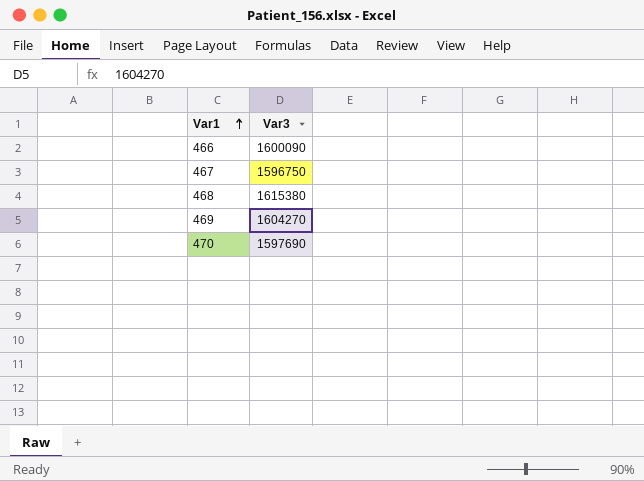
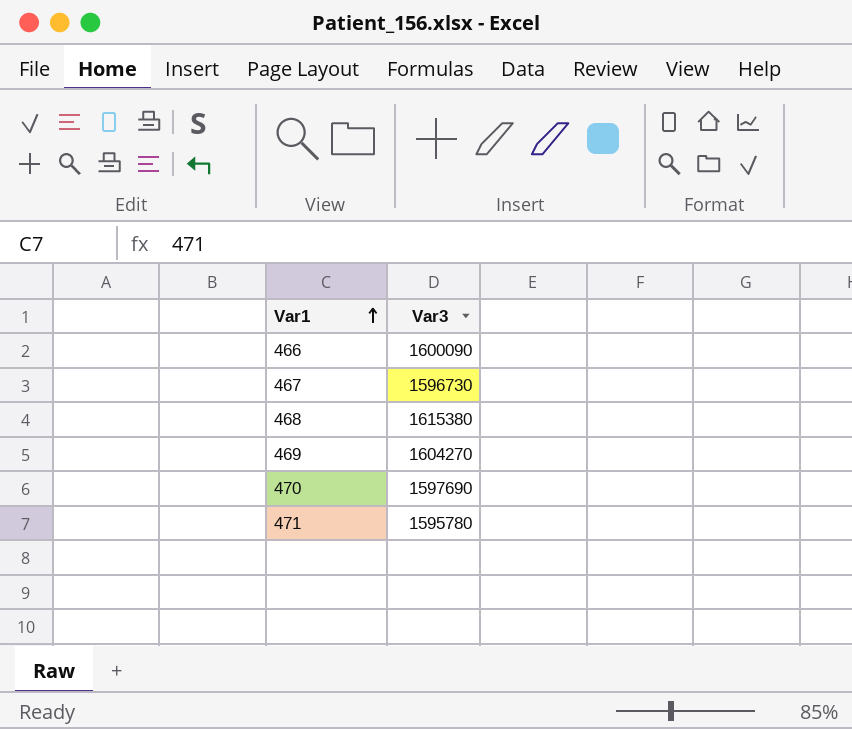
467 | Var3: 1596750 -> 1596730
row 471: none -> 1595780

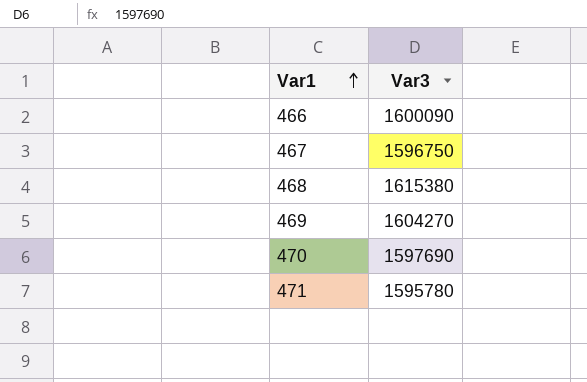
467 | Var3: 1596730 -> 1596750

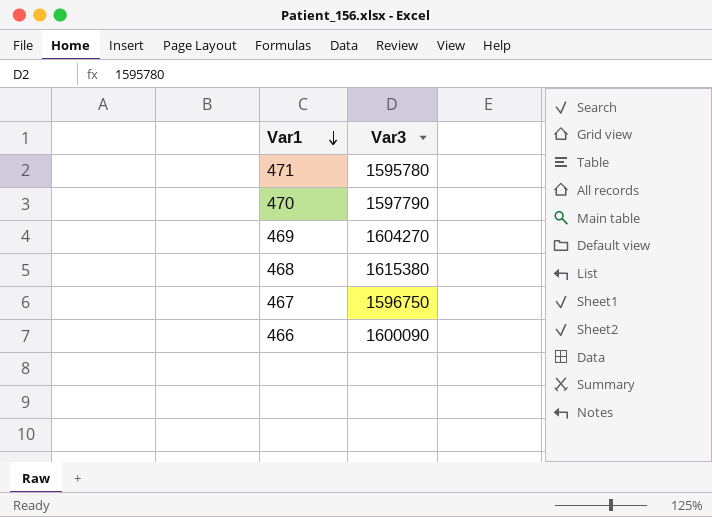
row order: Var1 ascending -> Var1 descending
470 | Var3: 1597690 -> 1597790

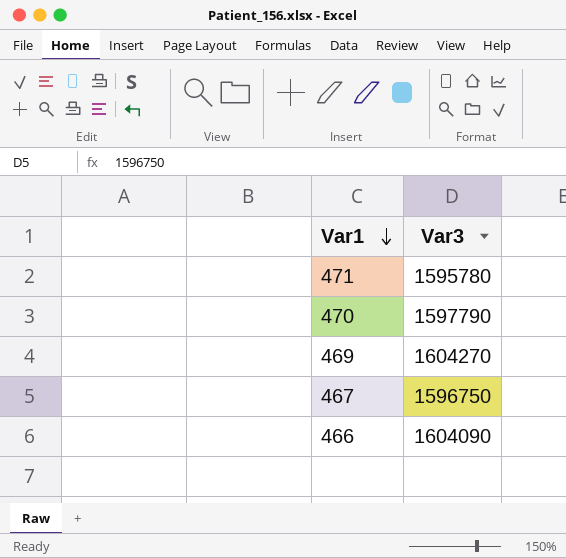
row 468: 1615380 -> none
466 | Var3: 1600090 -> 1604090

